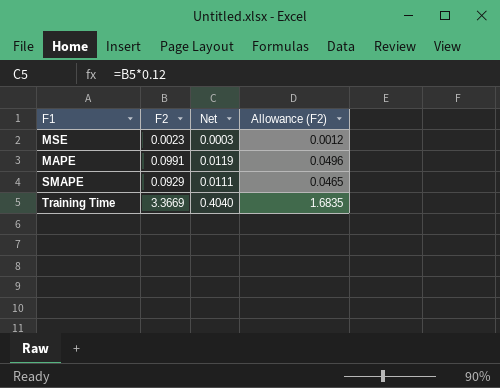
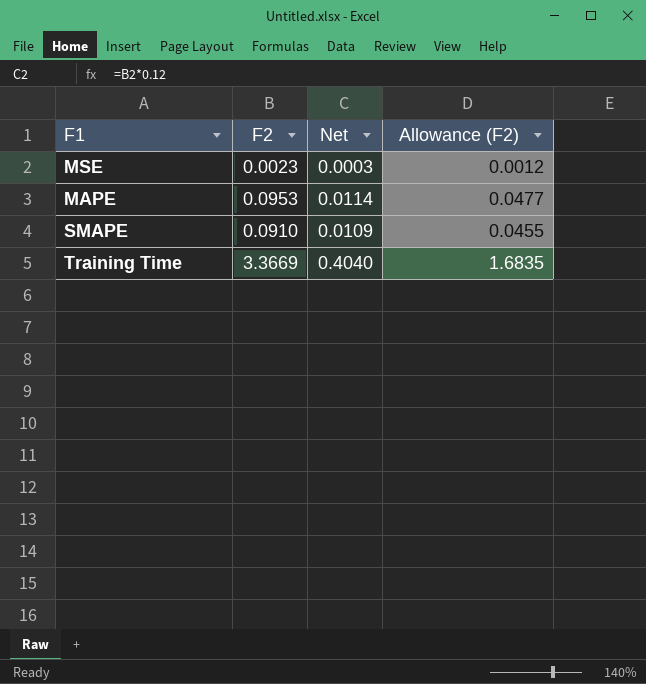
MAPE | F2: 0.0991 -> 0.0953
MAPE | Net: 0.0119 -> 0.0114
MAPE | Allowance (F2): 0.0496 -> 0.0477
SMAPE | F2: 0.0929 -> 0.0910
SMAPE | Net: 0.0111 -> 0.0109
SMAPE | Allowance (F2): 0.0465 -> 0.0455

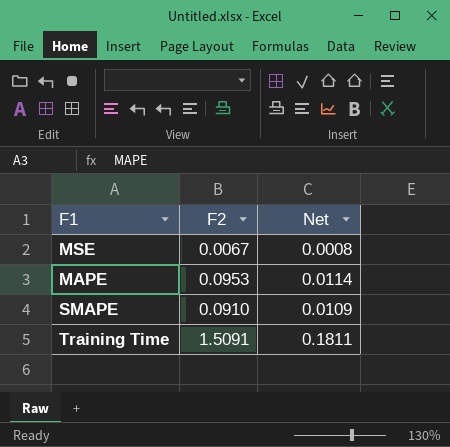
column Allowance (F2) | formula: [F2] * 0.5 -> none
MSE | F2: 0.0023 -> 0.0067
MSE | Net: 0.0003 -> 0.0008
Training Time | F2: 3.3669 -> 1.5091
Training Time | Net: 0.4040 -> 0.1811

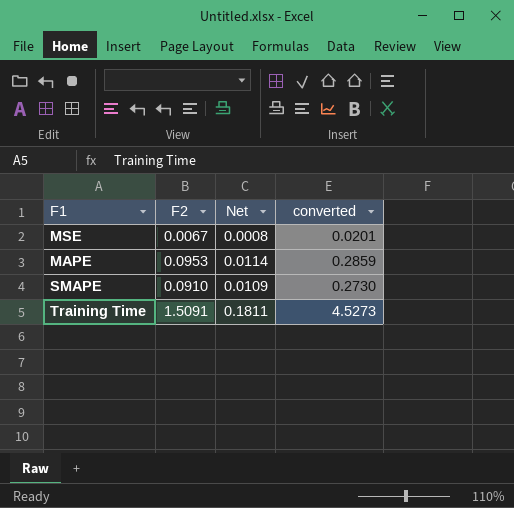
column converted | formula: none -> [F2] * 3

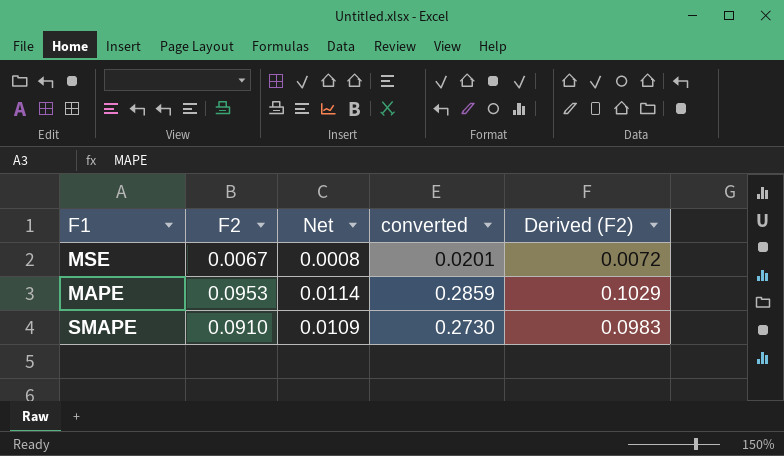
column Derived (F2) | formula: none -> [F2] * 1.08
row Training Time: 1.5091 | 0.1811 | 4.5273 -> none

